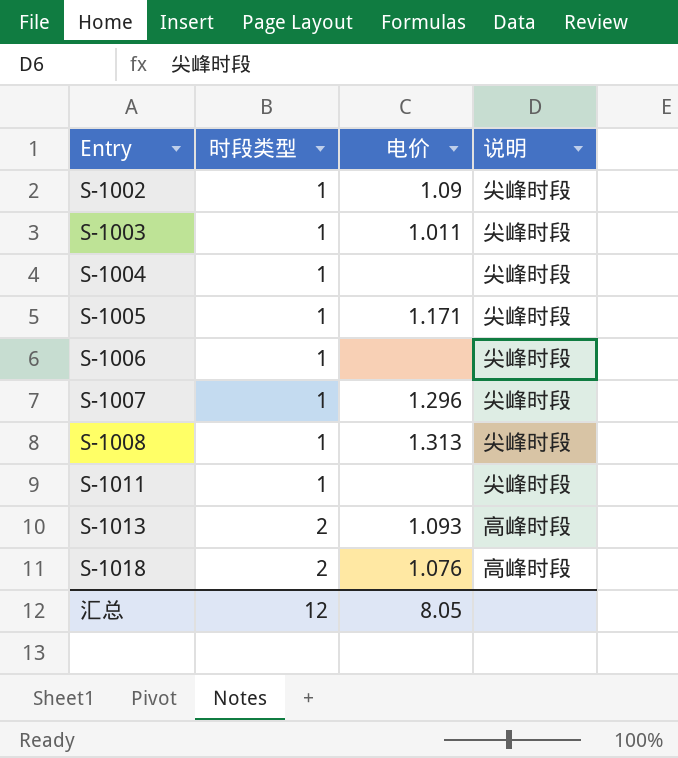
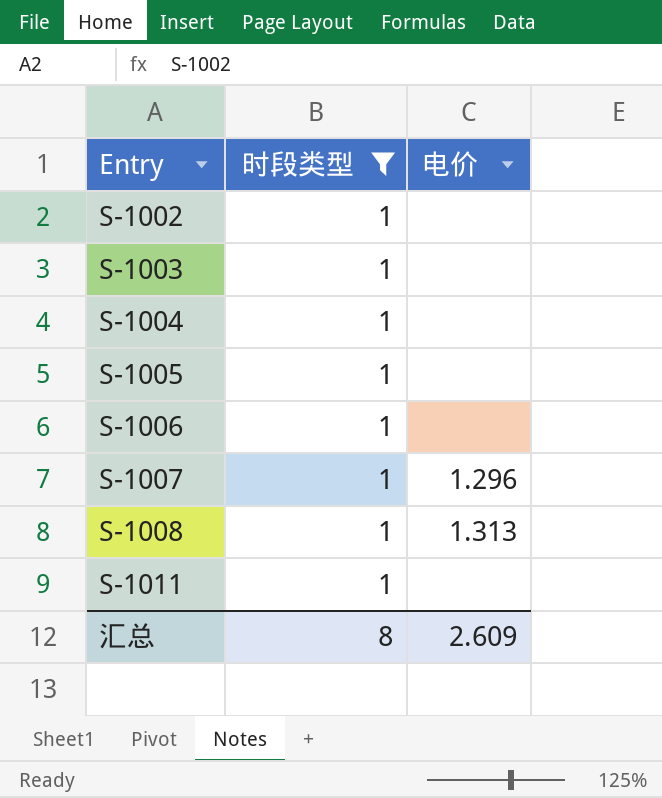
filter: none -> 时段类型 = 1
column 说明 | position: 4 -> none
S-1002 | 电价: 1.09 -> none
S-1003 | 电价: 1.011 -> none
S-1005 | 电价: 1.171 -> none
汇总 | 时段类型: 12 -> 8
汇总 | 电价: 8.05 -> 2.609

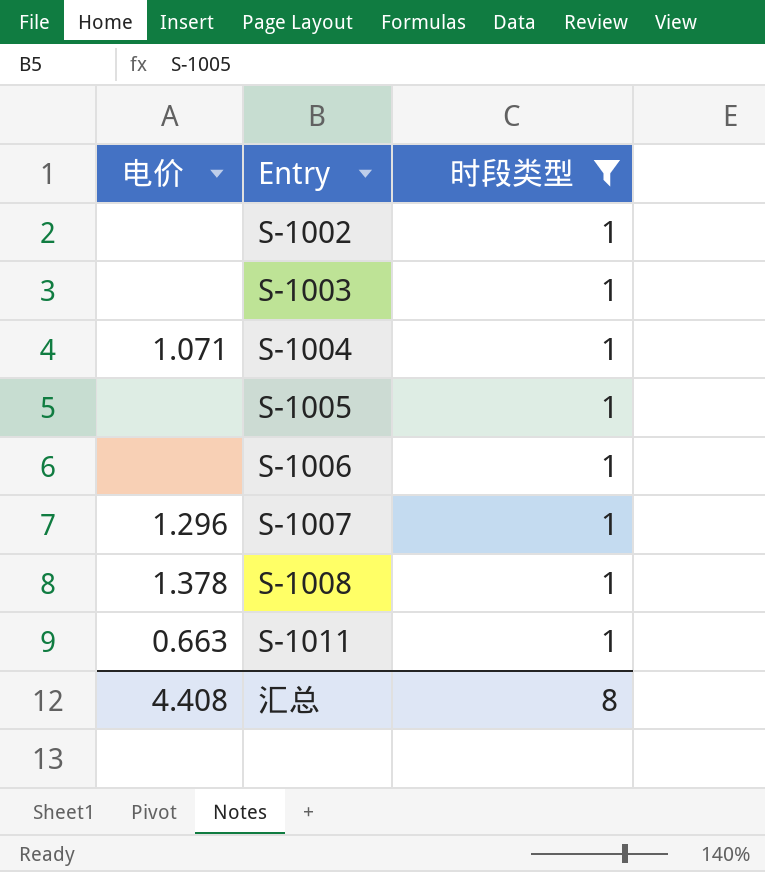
column 电价 | position: 3 -> 1
S-1004 | 电价: none -> 1.071
S-1008 | 电价: 1.313 -> 1.378
S-1011 | 电价: none -> 0.663
汇总 | 电价: 2.609 -> 4.408

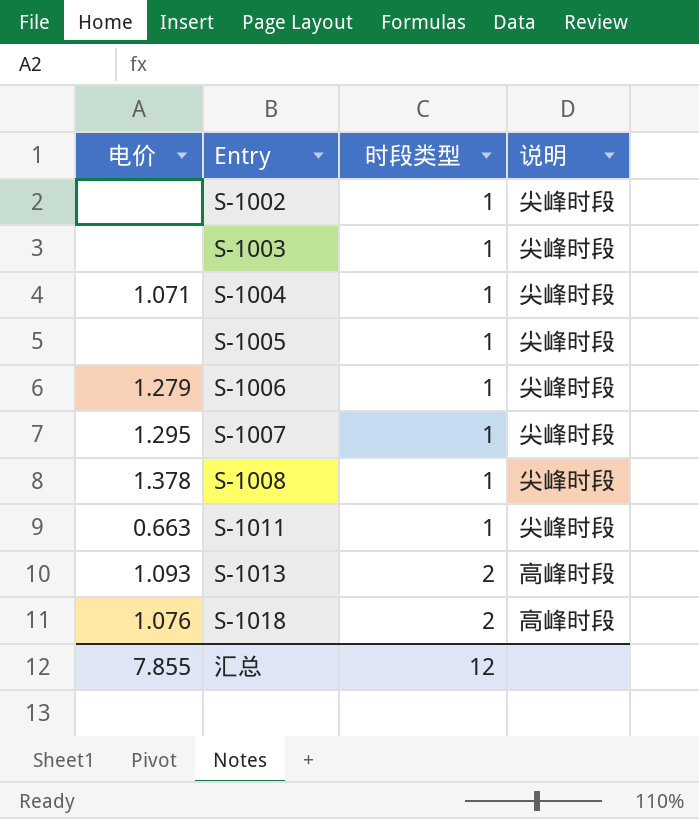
filter: 时段类型 = 1 -> none
column 说明 | position: none -> 4
S-1006 | 电价: none -> 1.279
S-1007 | 电价: 1.296 -> 1.295
汇总 | 电价: 4.408 -> 7.855
汇总 | 时段类型: 8 -> 12

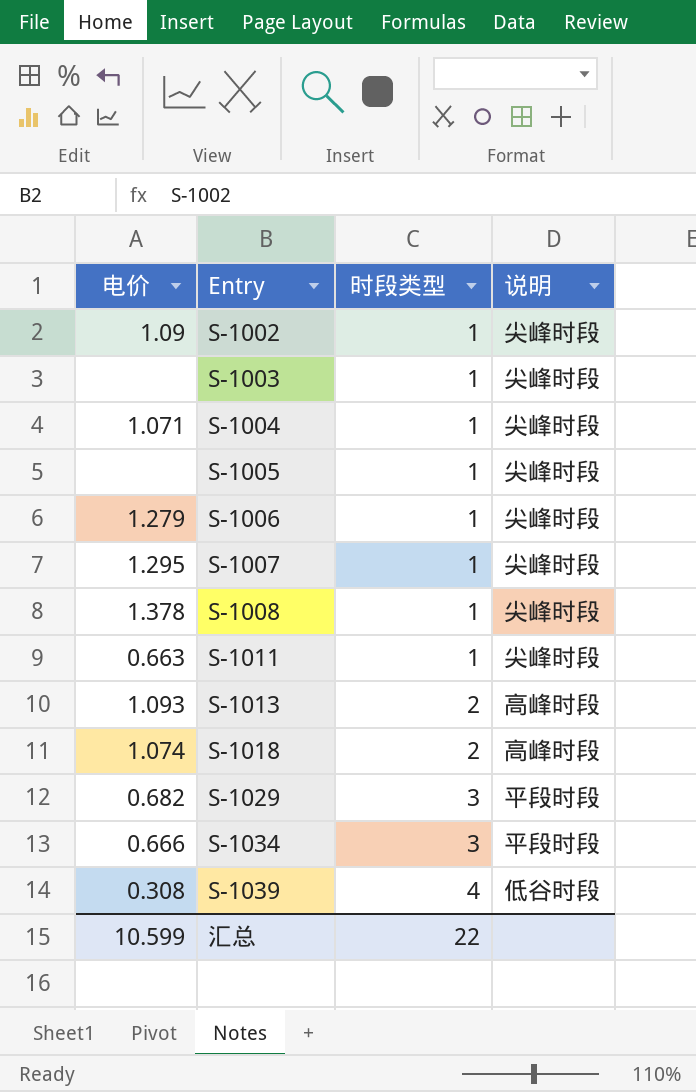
S-1002 | 电价: none -> 1.09
S-1018 | 电价: 1.076 -> 1.074
row S-1029: none -> 0.682 | 3 | 平段时段
row S-1034: none -> 0.666 | 3 | 平段时段
row S-1039: none -> 0.308 | 4 | 低谷时段
汇总 | 电价: 7.855 -> 10.599
汇总 | 时段类型: 12 -> 22

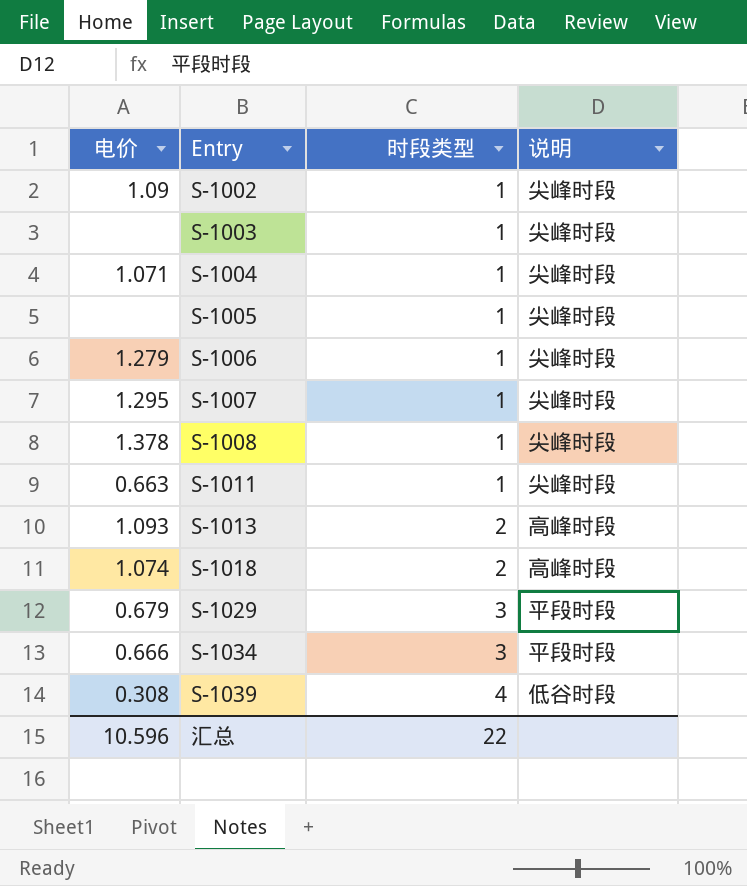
S-1029 | 电价: 0.682 -> 0.679
汇总 | 电价: 10.599 -> 10.596

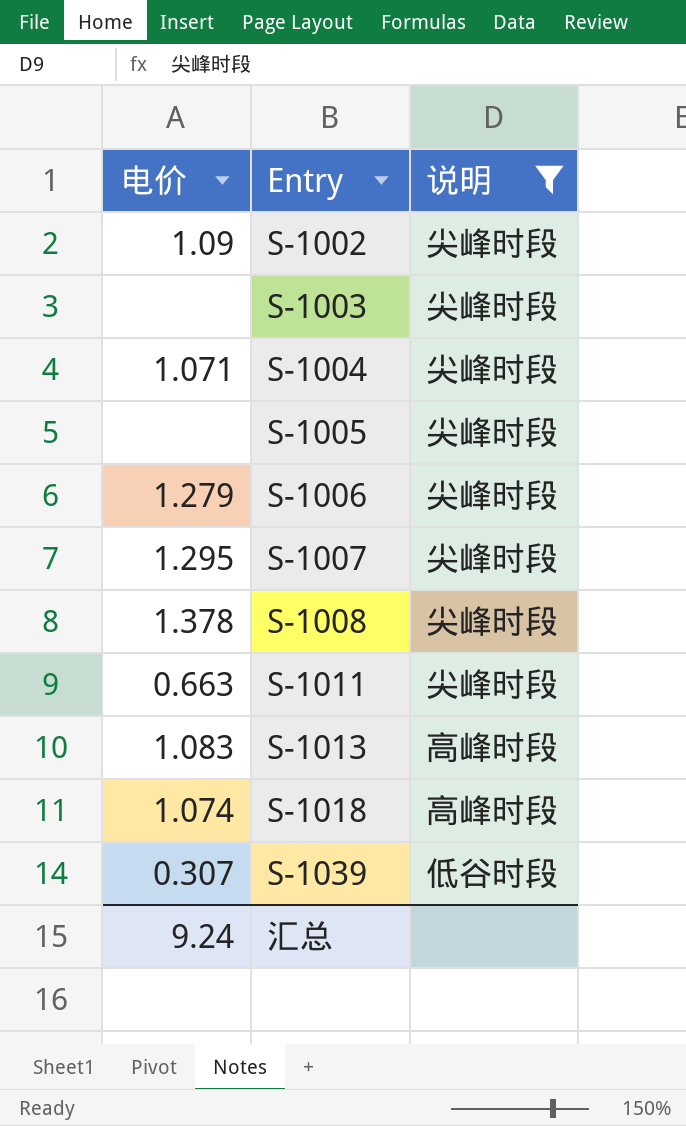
filter: none -> 说明 != 平段时段
column 时段类型 | position: 3 -> none
S-1013 | 电价: 1.093 -> 1.083
S-1039 | 电价: 0.308 -> 0.307
汇总 | 电价: 10.596 -> 9.24

